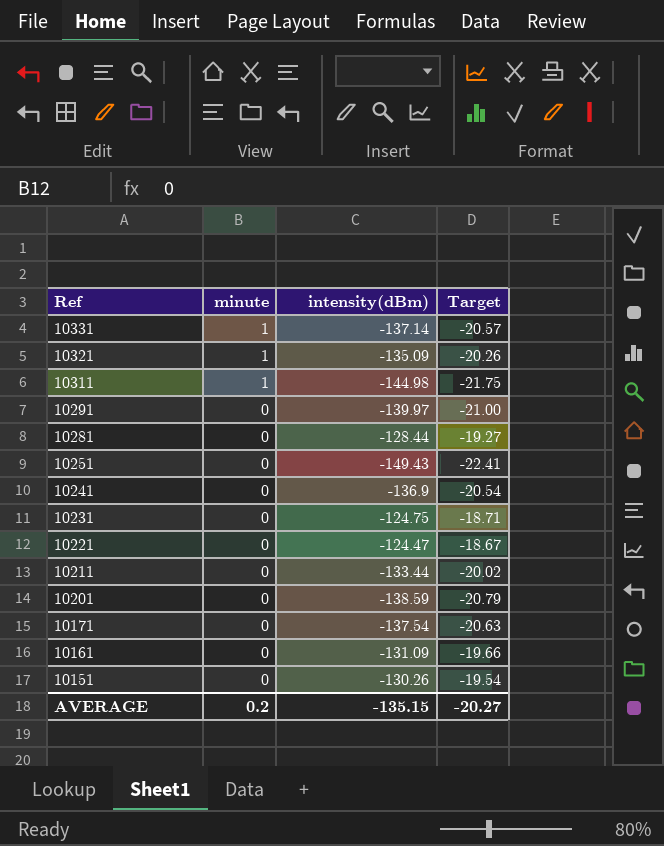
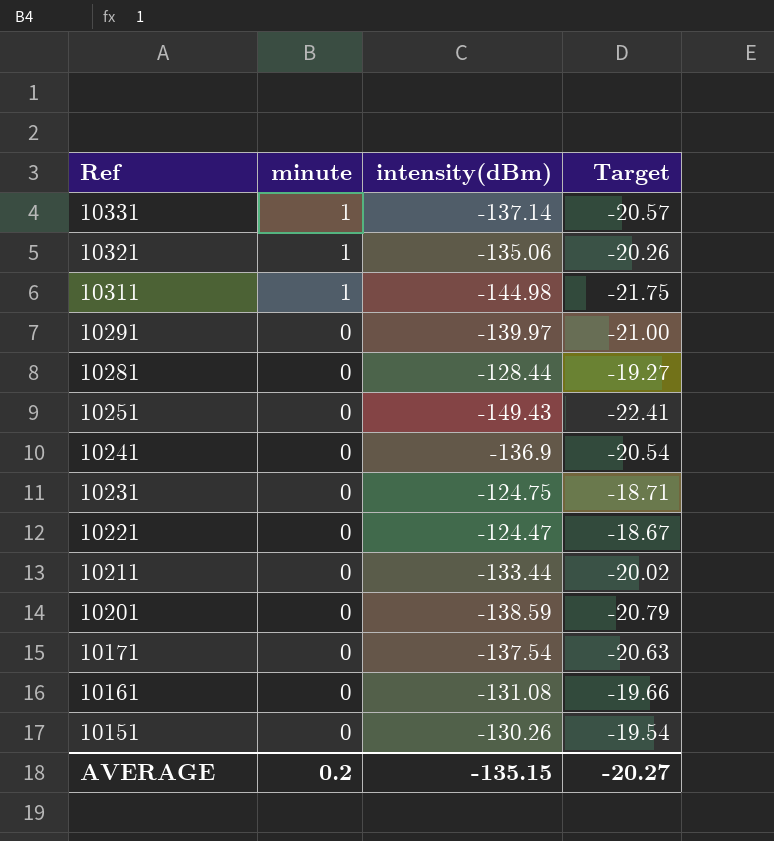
10321 | intensity(dBm): -135.09 -> -135.06
10161 | intensity(dBm): -131.09 -> -131.08

